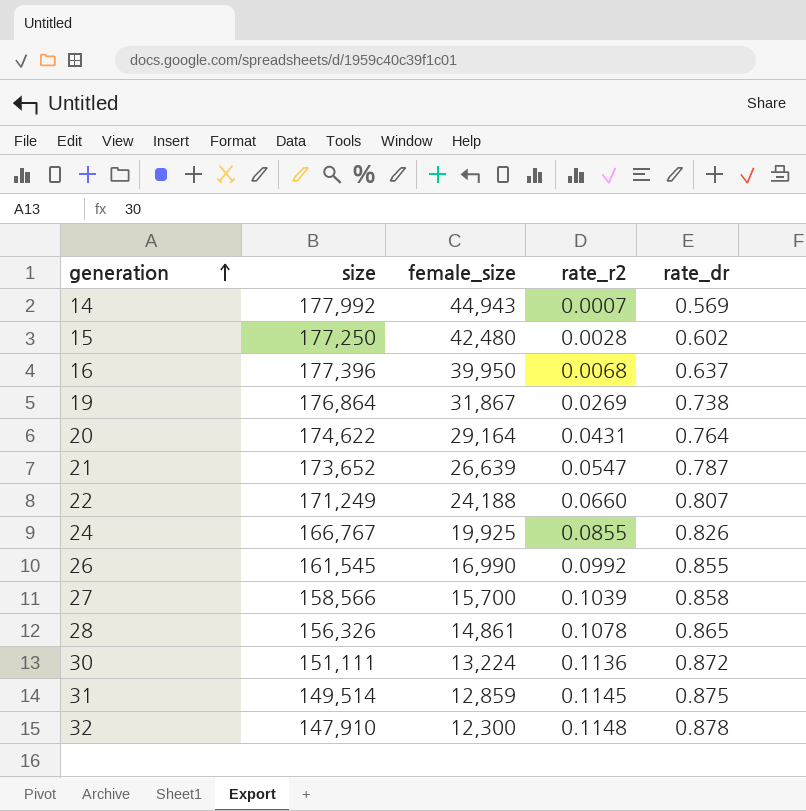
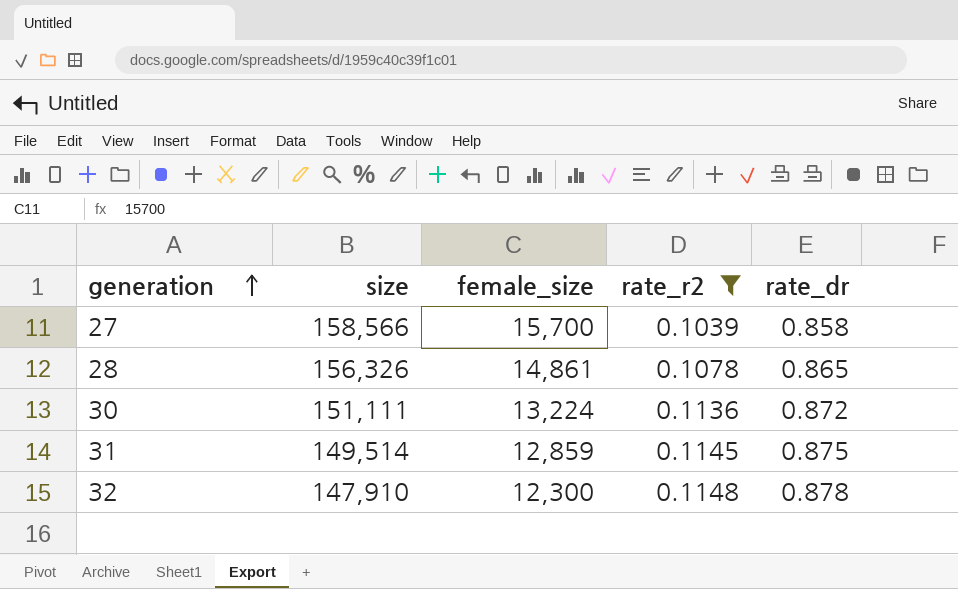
filter: none -> rate_r2 >= 0.1039

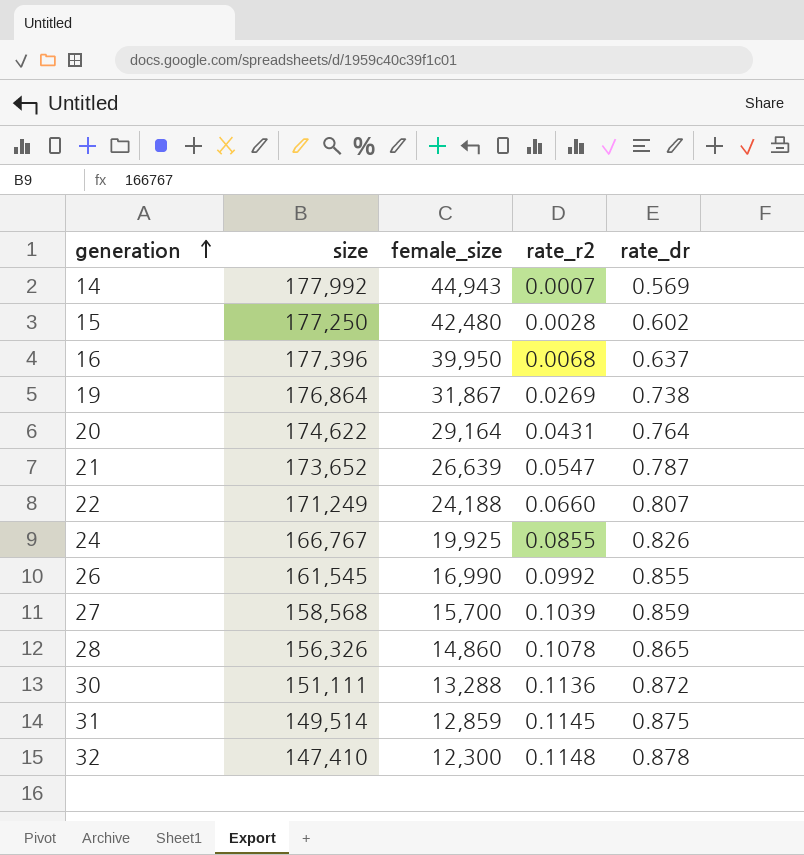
filter: rate_r2 >= 0.1039 -> none
27 | size: 158,566 -> 158,568
27 | rate_dr: 0.858 -> 0.859
28 | female_size: 14,861 -> 14,860
30 | female_size: 13,224 -> 13,288
32 | size: 147,910 -> 147,410

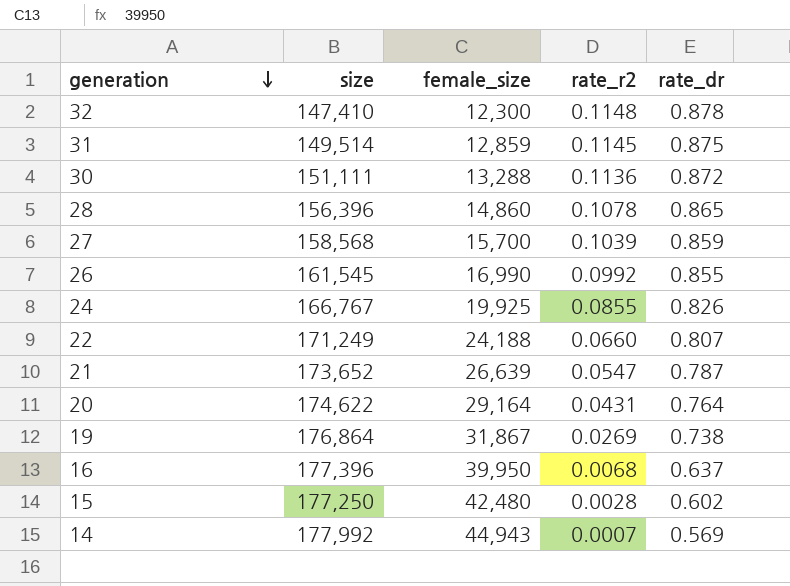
row order: generation ascending -> generation descending
28 | size: 156,326 -> 156,396

